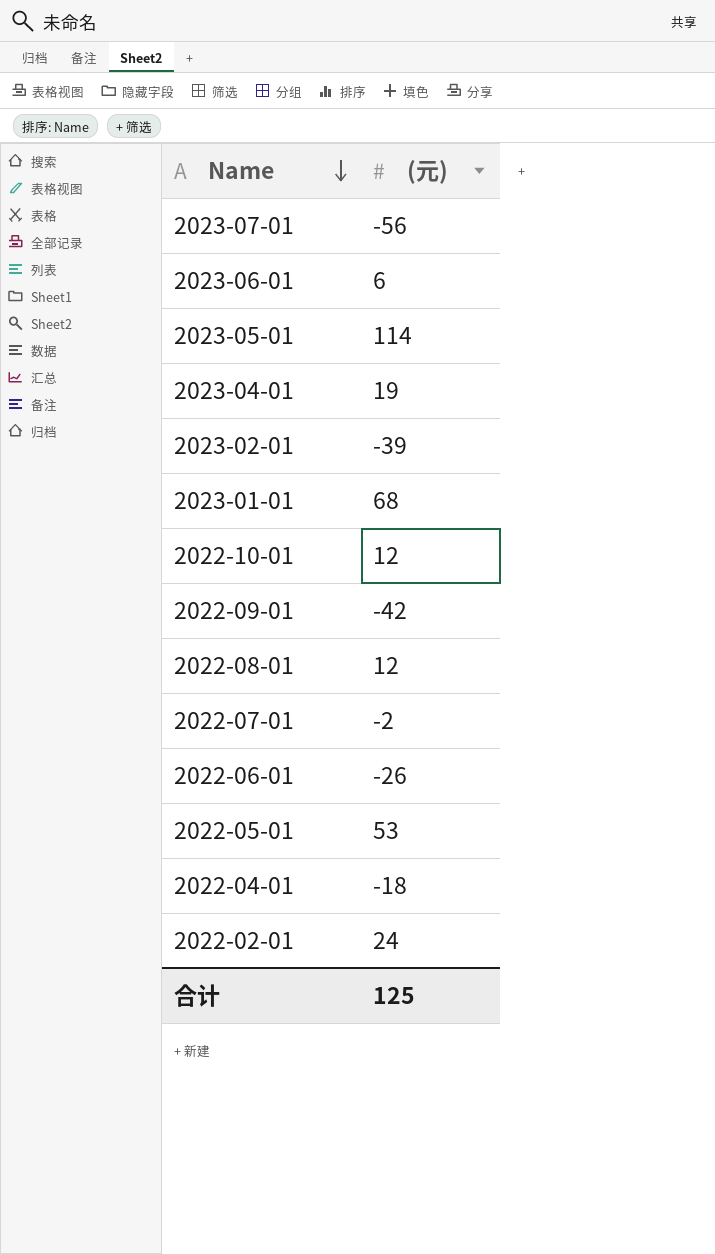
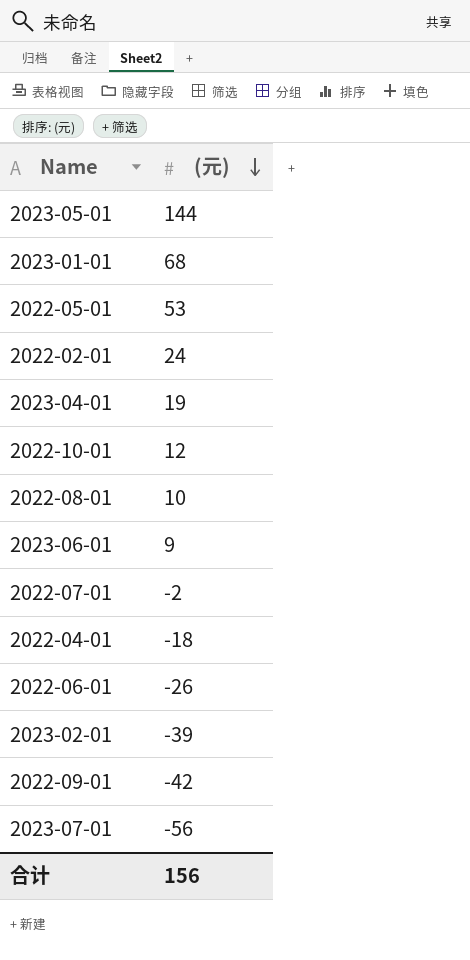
row order: Name descending -> (元) descending
2023-05-01 | (元): 114 -> 144
2022-08-01 | (元): 12 -> 10
2023-06-01 | (元): 6 -> 9
合计 | (元): 125 -> 156

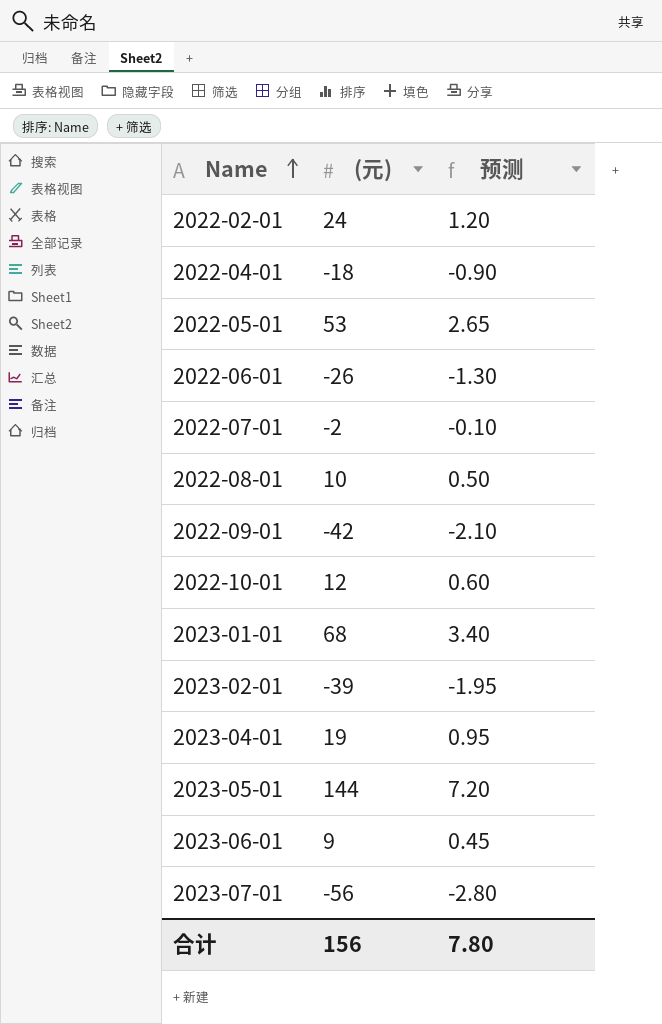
row order: (元) descending -> Name ascending
column 预测 | formula: none -> [(元)] * 0.05

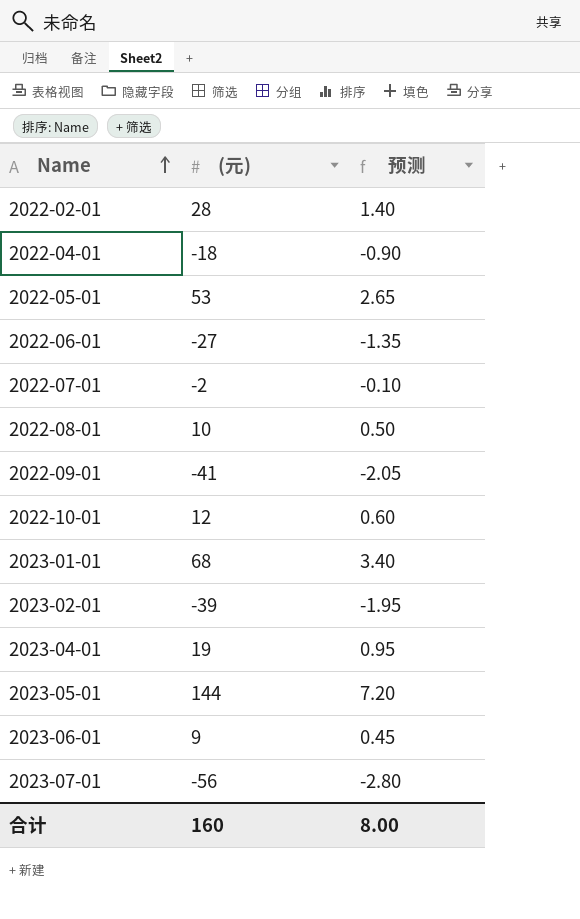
2022-02-01 | (元): 24 -> 28
2022-02-01 | 预测: 1.20 -> 1.40
2022-06-01 | (元): -26 -> -27
2022-06-01 | 预测: -1.30 -> -1.35
2022-09-01 | (元): -42 -> -41
2022-09-01 | 预测: -2.10 -> -2.05
合计 | (元): 156 -> 160
合计 | 预测: 7.80 -> 8.00

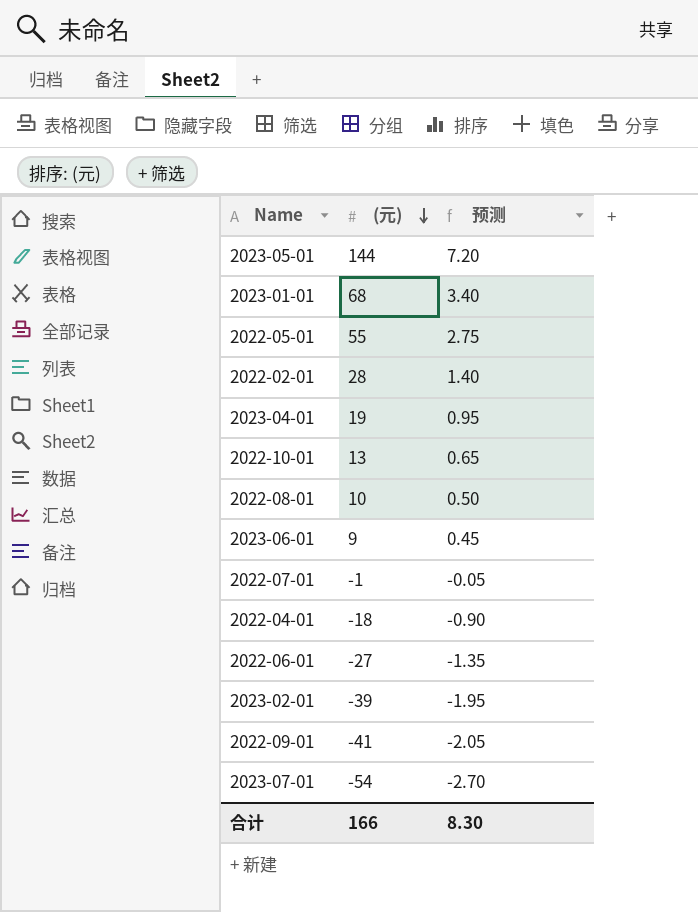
row order: Name ascending -> (元) descending
2022-05-01 | (元): 53 -> 55
2022-05-01 | 预测: 2.65 -> 2.75
2022-10-01 | (元): 12 -> 13
2022-10-01 | 预测: 0.60 -> 0.65
2022-07-01 | (元): -2 -> -1
2022-07-01 | 预测: -0.10 -> -0.05
2023-07-01 | (元): -56 -> -54
2023-07-01 | 预测: -2.80 -> -2.70
合计 | (元): 160 -> 166
合计 | 预测: 8.00 -> 8.30

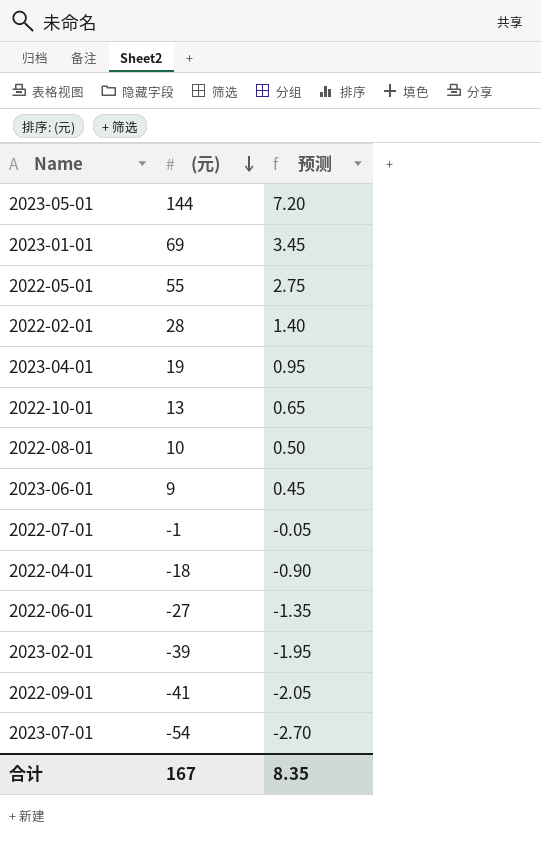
2023-01-01 | (元): 68 -> 69
2023-01-01 | 预测: 3.40 -> 3.45
合计 | (元): 166 -> 167
合计 | 预测: 8.30 -> 8.35

